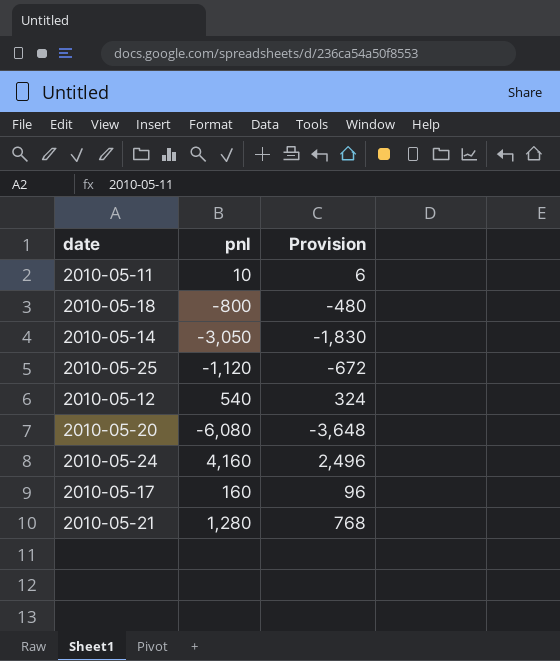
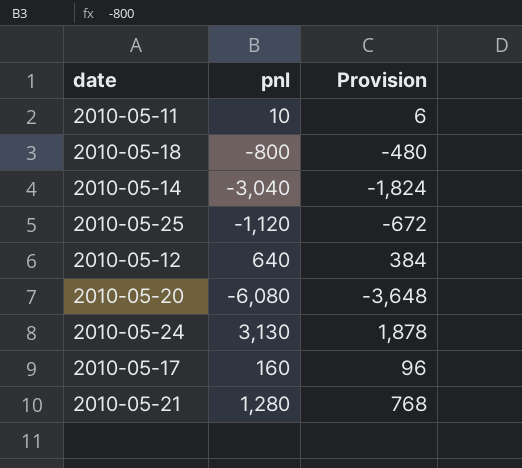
2010-05-14 | pnl: -3,050 -> -3,040
2010-05-14 | Provision: -1,830 -> -1,824
2010-05-12 | pnl: 540 -> 640
2010-05-12 | Provision: 324 -> 384
2010-05-24 | pnl: 4,160 -> 3,130
2010-05-24 | Provision: 2,496 -> 1,878

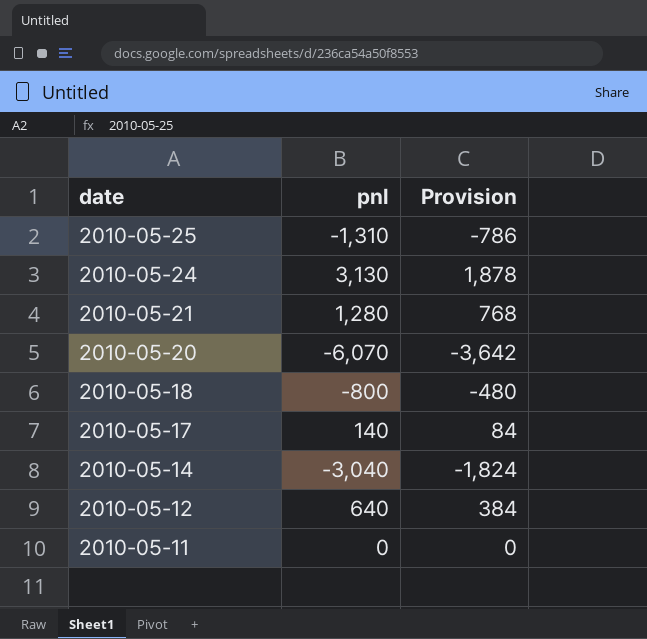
row order: none -> date descending
2010-05-25 | pnl: -1,120 -> -1,310
2010-05-25 | Provision: -672 -> -786
2010-05-20 | pnl: -6,080 -> -6,070
2010-05-20 | Provision: -3,648 -> -3,642
2010-05-17 | pnl: 160 -> 140
2010-05-17 | Provision: 96 -> 84
2010-05-11 | pnl: 10 -> 0
2010-05-11 | Provision: 6 -> 0

